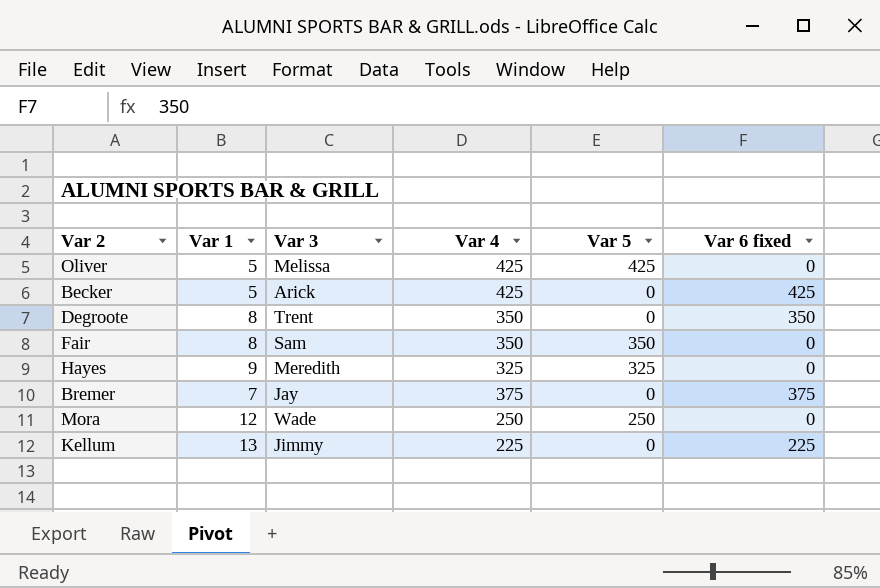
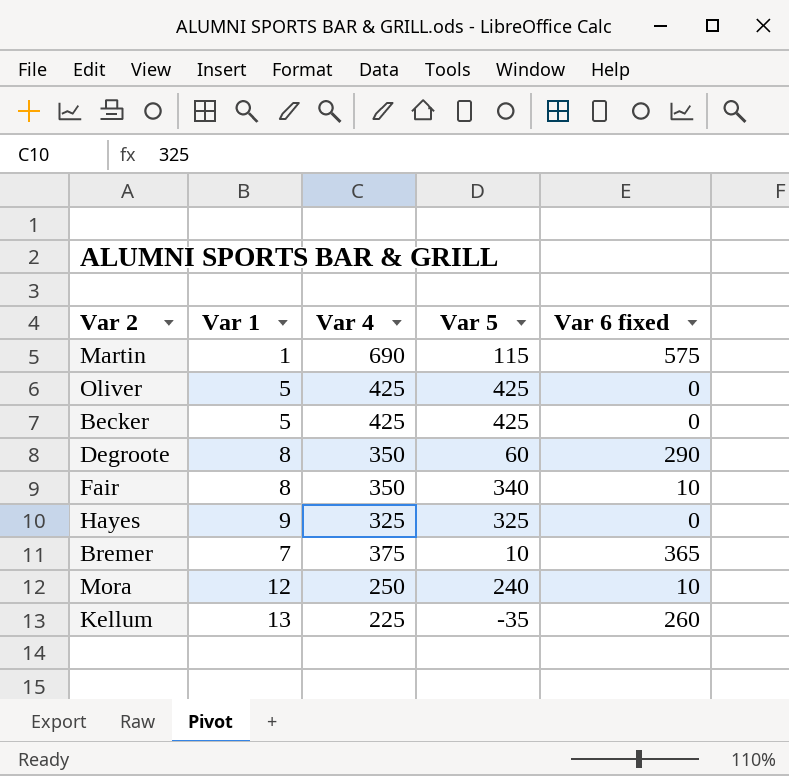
column Var 3 | position: 3 -> none
row Martin: none -> 1 | 690 | 115 | 575
Becker | Var 5: 0 -> 425
Becker | Var 6 fixed: 425 -> 0
Degroote | Var 5: 0 -> 60
Degroote | Var 6 fixed: 350 -> 290
Fair | Var 5: 350 -> 340
Fair | Var 6 fixed: 0 -> 10
Bremer | Var 5: 0 -> 10
Bremer | Var 6 fixed: 375 -> 365
Mora | Var 5: 250 -> 240
Mora | Var 6 fixed: 0 -> 10
Kellum | Var 5: 0 -> -35
Kellum | Var 6 fixed: 225 -> 260

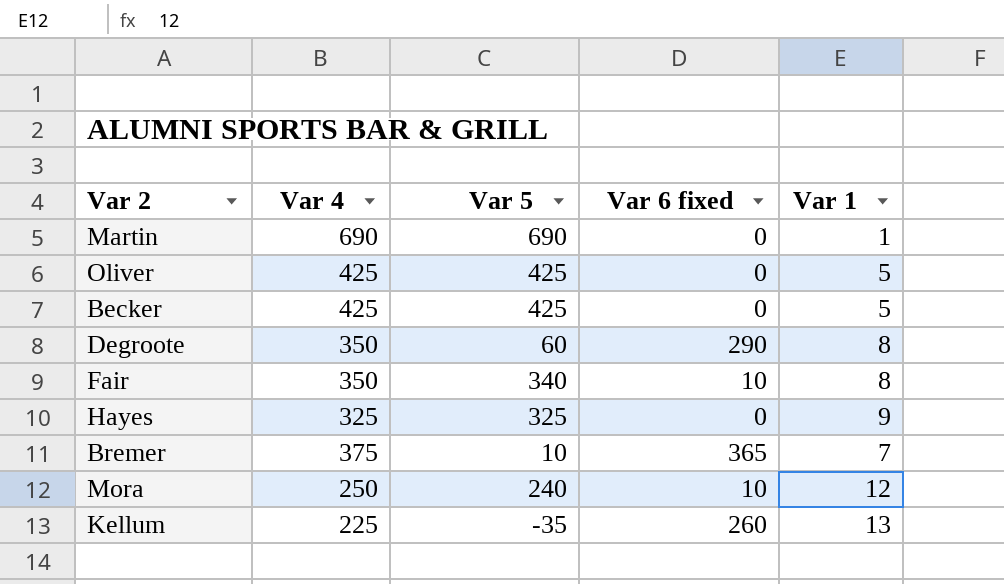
column Var 1 | position: 2 -> 5
Martin | Var 5: 115 -> 690
Martin | Var 6 fixed: 575 -> 0

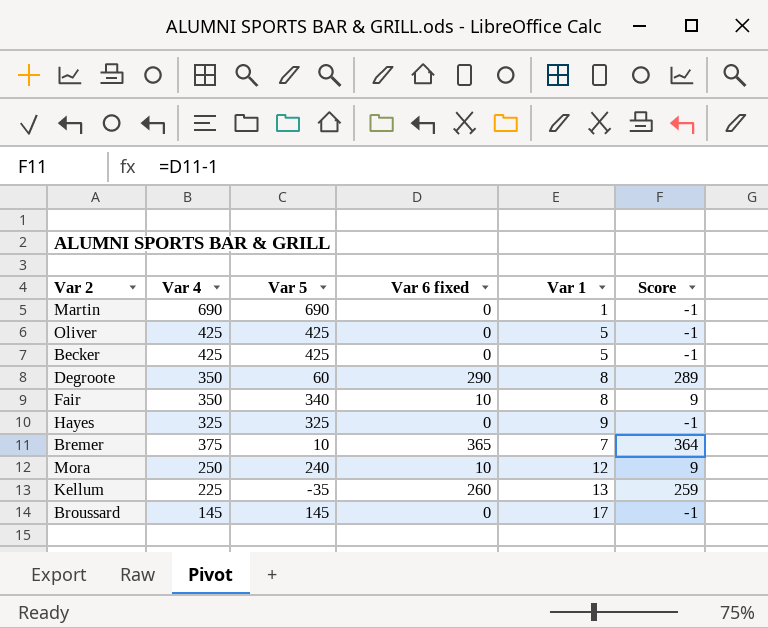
column Score | formula: none -> [Var 6 fixed] - 1
row Broussard: none -> 145 | 145 | 0 | 17 | -1

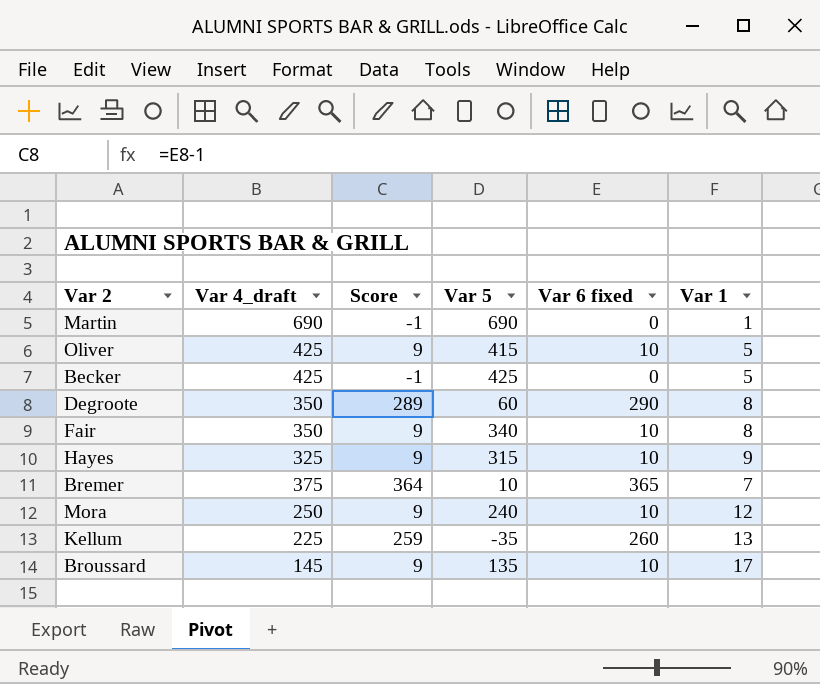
column name: Var 4 -> Var 4_draft
column Score | position: 6 -> 3
Oliver | Score: -1 -> 9
Oliver | Var 5: 425 -> 415
Oliver | Var 6 fixed: 0 -> 10
Hayes | Score: -1 -> 9
Hayes | Var 5: 325 -> 315
Hayes | Var 6 fixed: 0 -> 10
Broussard | Score: -1 -> 9
Broussard | Var 5: 145 -> 135
Broussard | Var 6 fixed: 0 -> 10

